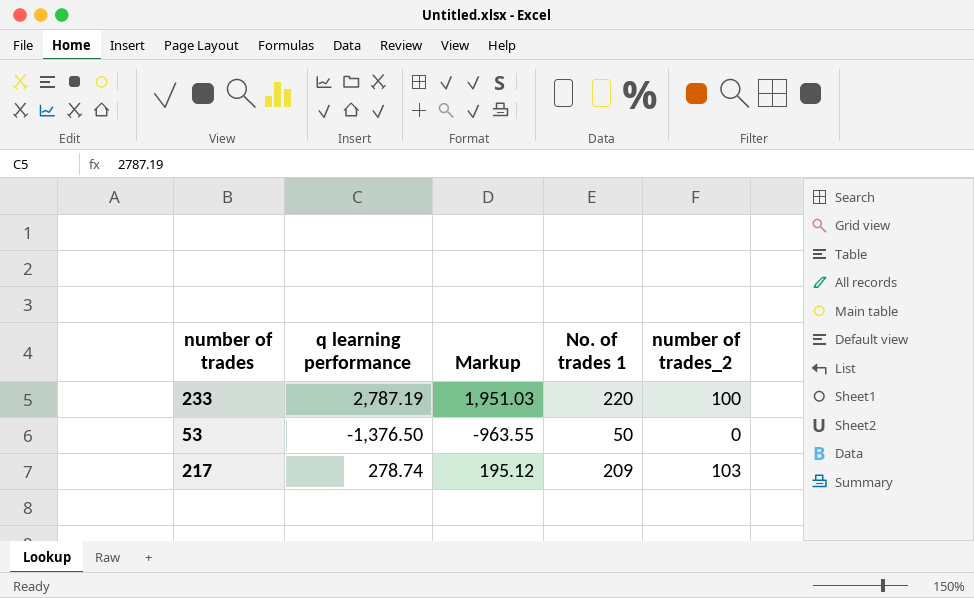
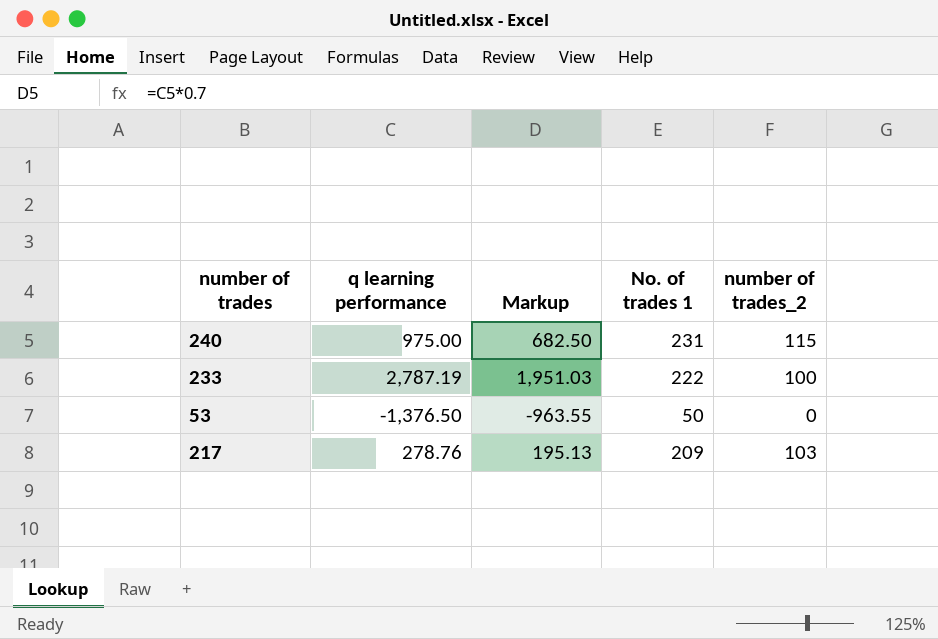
row 240: none -> 975.00 | 682.50 | 231 | 115
233 | No. of trades 1: 220 -> 222
217 | q learning performance: 278.74 -> 278.76
217 | Markup: 195.12 -> 195.13

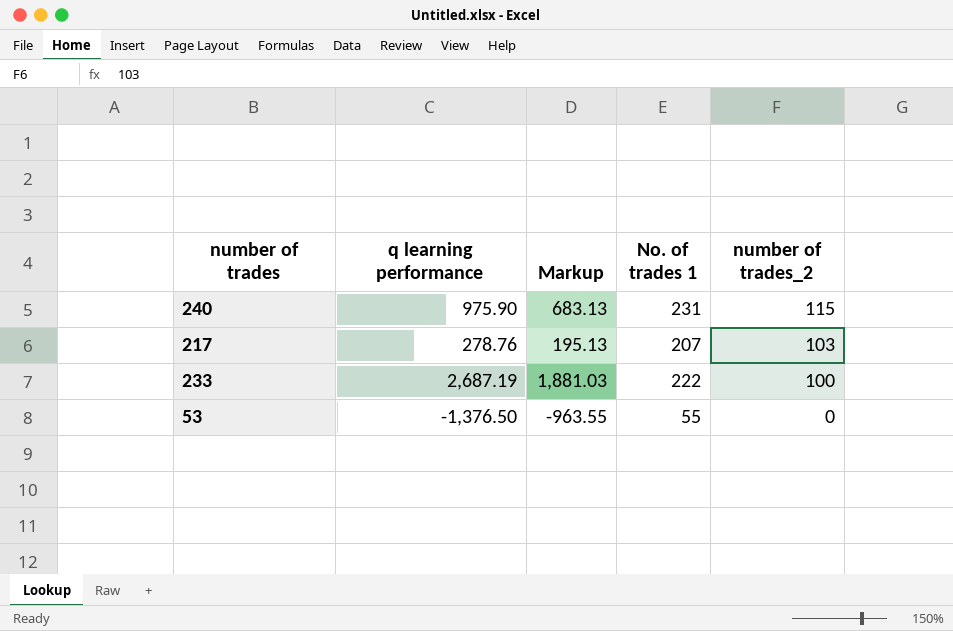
row order: none -> number of trades_2 descending
240 | q learning performance: 975.00 -> 975.90
240 | Markup: 682.50 -> 683.13
217 | No. of trades 1: 209 -> 207
233 | q learning performance: 2,787.19 -> 2,687.19
233 | Markup: 1,951.03 -> 1,881.03
53 | No. of trades 1: 50 -> 55

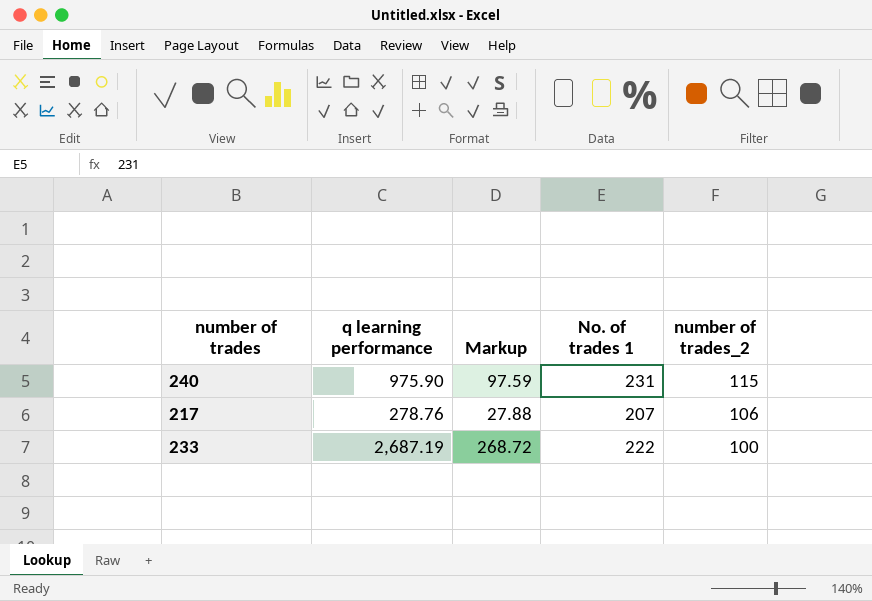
column Markup | formula: [q learning performance] * 0.7 -> [q learning performance] * 0.1
row 53: -1,376.50 | -963.55 | 55 | 0 -> none
217 | number of trades_2: 103 -> 106

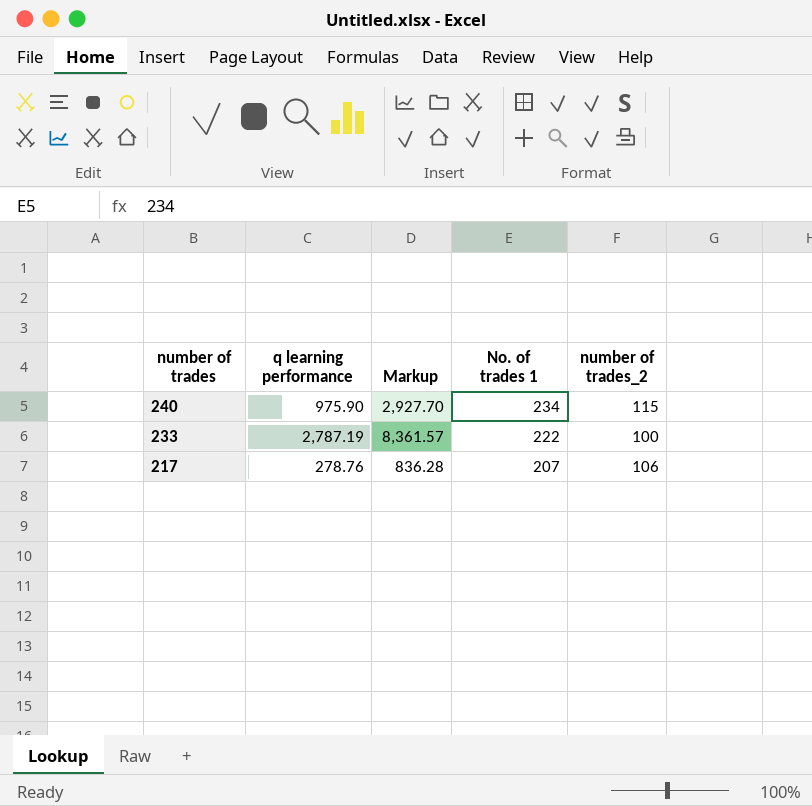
row order: number of trades_2 descending -> number of trades descending
column Markup | formula: [q learning performance] * 0.1 -> [q learning performance] * 3
240 | No. of trades 1: 231 -> 234
233 | q learning performance: 2,687.19 -> 2,787.19

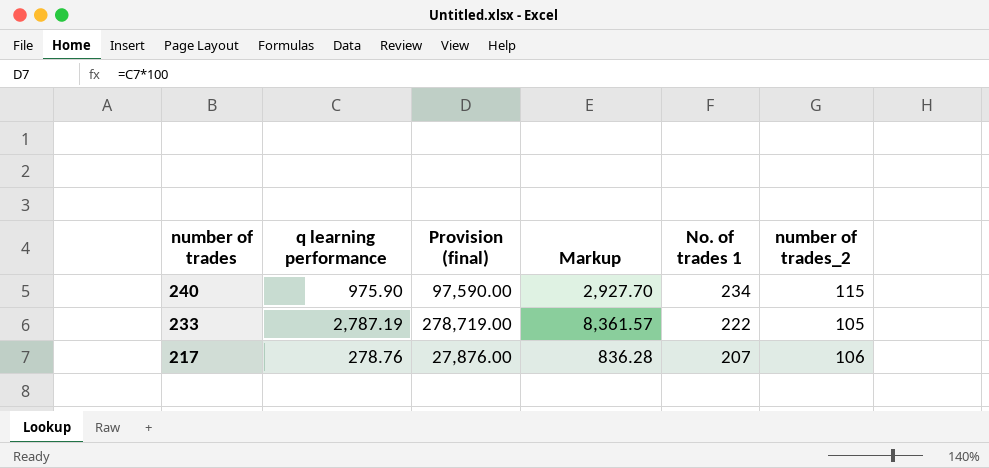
column Provision (final) | formula: none -> [q learning performance] * 100
233 | number of trades_2: 100 -> 105

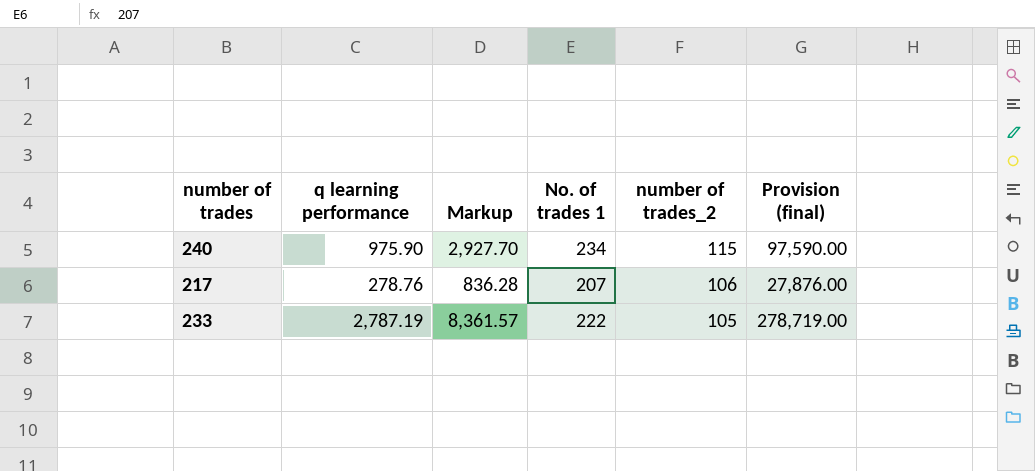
row order: number of trades descending -> number of trades_2 descending
column Provision (final) | position: 3 -> 6

